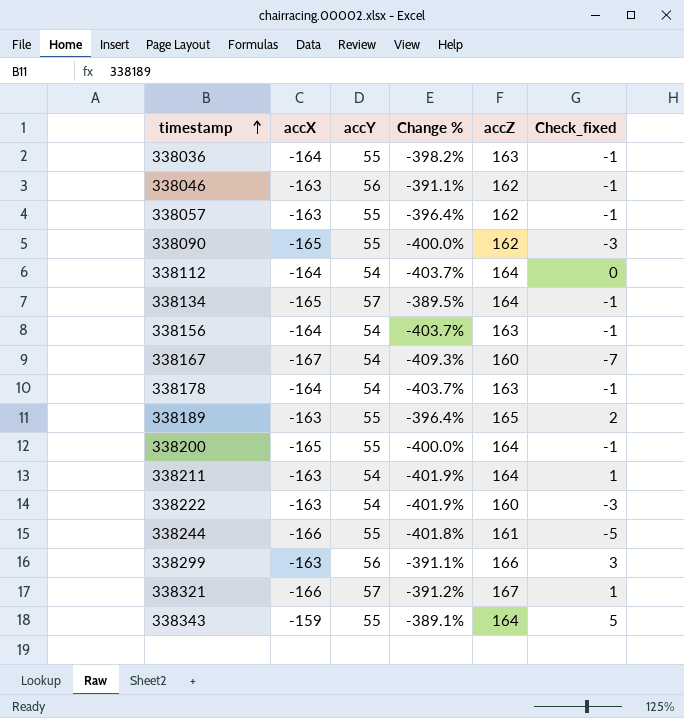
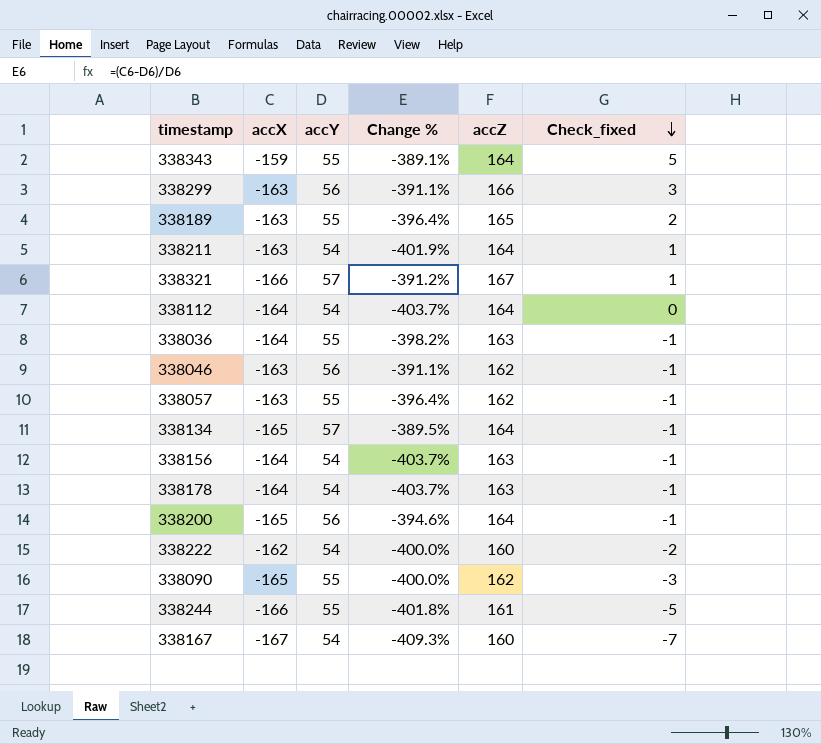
row order: timestamp ascending -> Check_fixed descending
338200 | accY: 55 -> 56
338200 | Change %: -400.0% -> -394.6%
338222 | accX: -163 -> -162
338222 | Change %: -401.9% -> -400.0%
338222 | Check_fixed: -3 -> -2

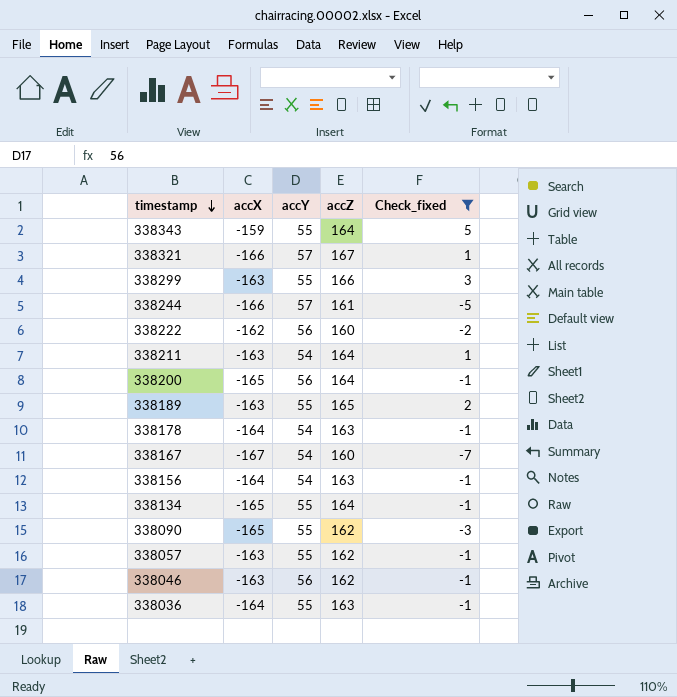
filter: none -> Check_fixed != 0
row order: Check_fixed descending -> timestamp descending
column Change % | formula: ([accX] - [accY]) / [accY] -> none
338299 | accY: 56 -> 55
338244 | accY: 55 -> 57
338222 | accY: 54 -> 56
338134 | accY: 57 -> 55

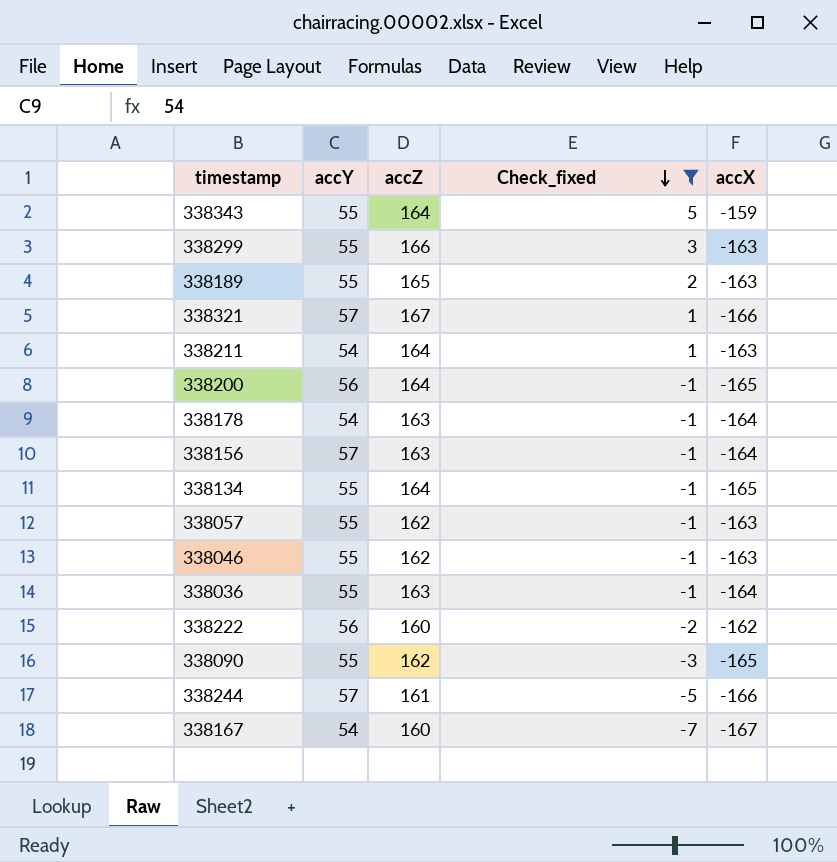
row order: timestamp descending -> Check_fixed descending
column accX | position: 2 -> 5
338156 | accY: 54 -> 57
338046 | accY: 56 -> 55

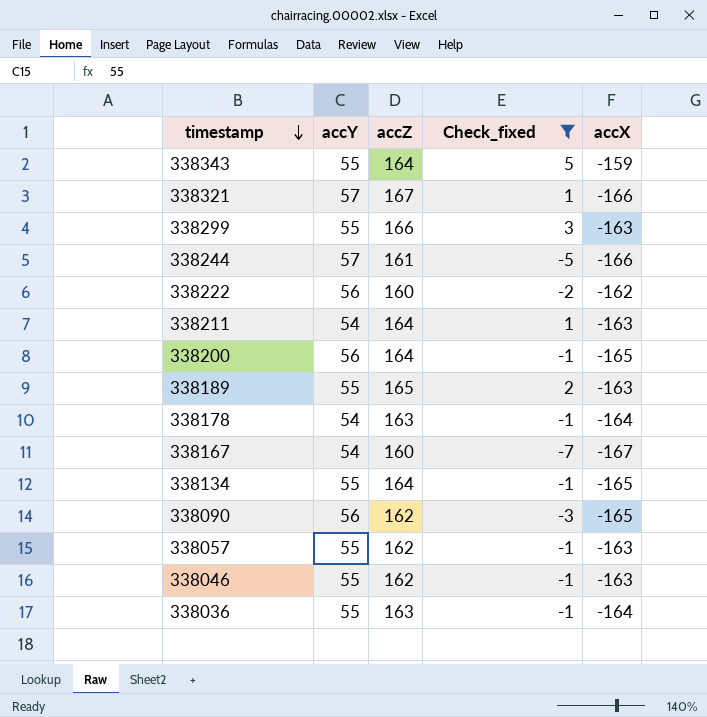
row order: Check_fixed descending -> timestamp descending
row 338156: 57 | 163 | -1 | -164 -> none
338090 | accY: 55 -> 56

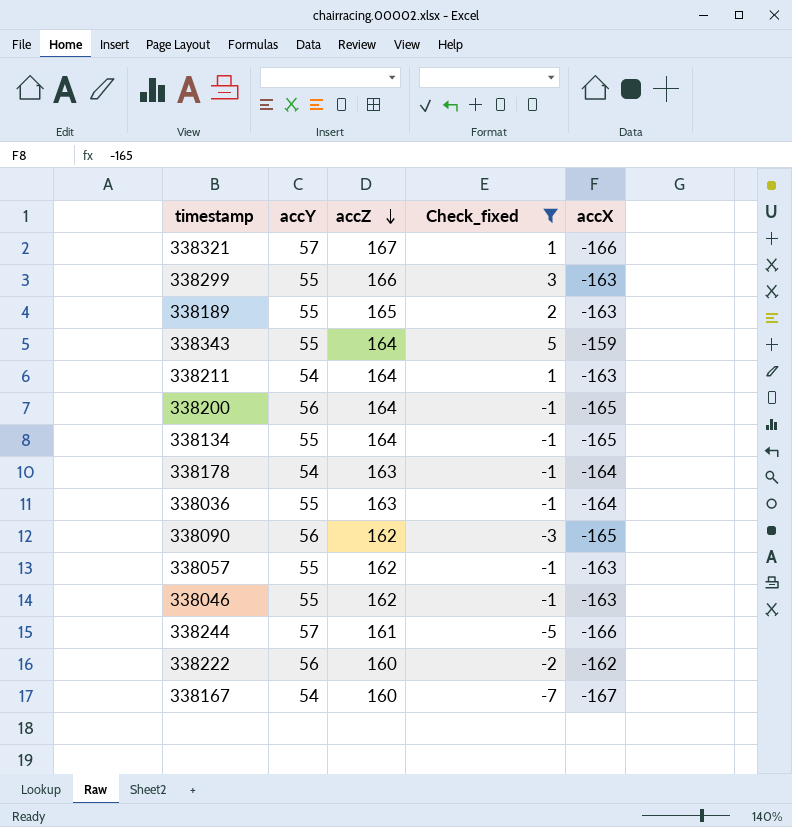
row order: timestamp descending -> accZ descending

